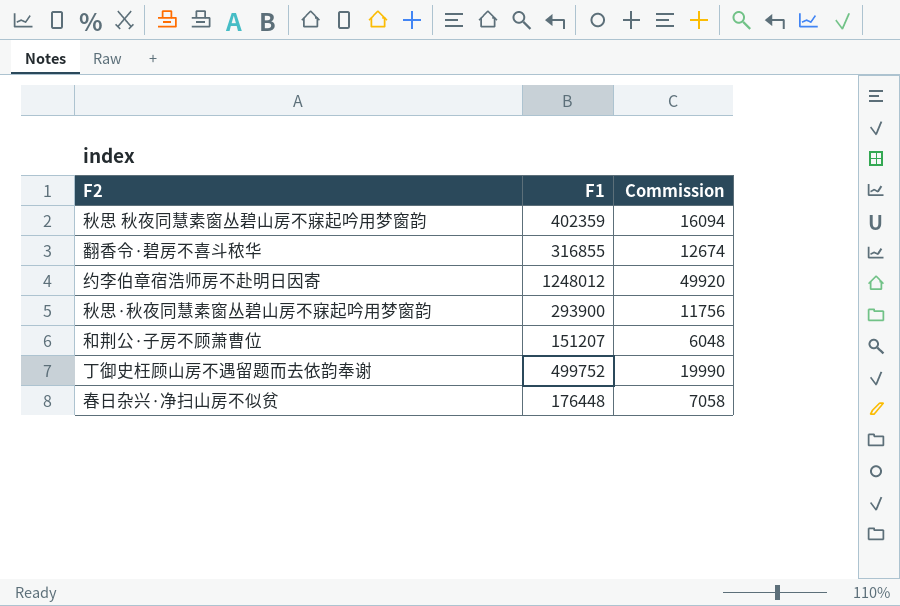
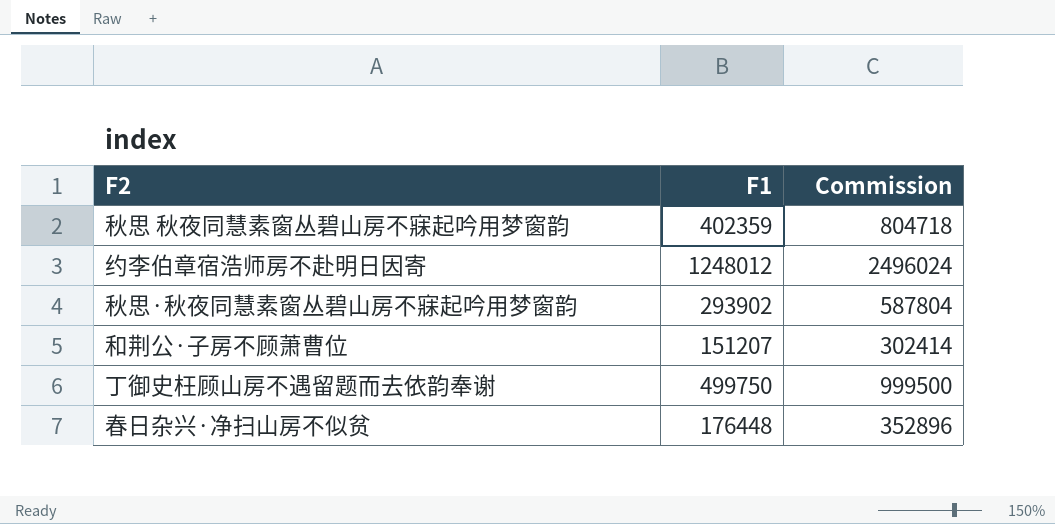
column Commission | formula: [F1] * 0.04 -> [F1] * 2
row 翻香令·碧房不喜斗秾华: 316855 | 12674 -> none
秋思·秋夜同慧素窗丛碧山房不寐起吟用梦窗韵 | F1: 293900 -> 293902
丁御史枉顾山房不遇留题而去依韵奉谢 | F1: 499752 -> 499750

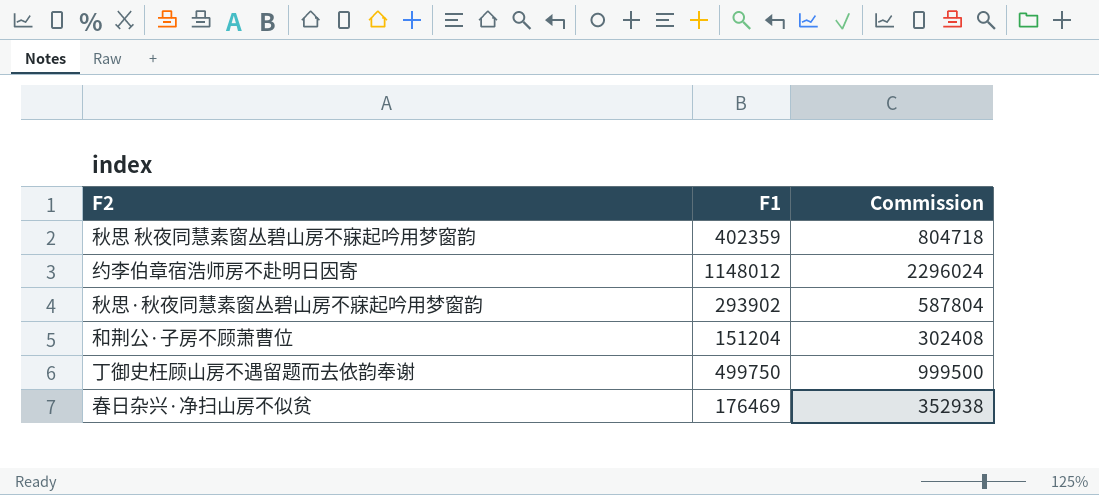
约李伯章宿浩师房不赴明日因寄 | F1: 1248012 -> 1148012
约李伯章宿浩师房不赴明日因寄 | Commission: 2496024 -> 2296024
和荆公·子房不顾萧曹位 | F1: 151207 -> 151204
和荆公·子房不顾萧曹位 | Commission: 302414 -> 302408
春日杂兴·净扫山房不似贫 | F1: 176448 -> 176469
春日杂兴·净扫山房不似贫 | Commission: 352896 -> 352938

